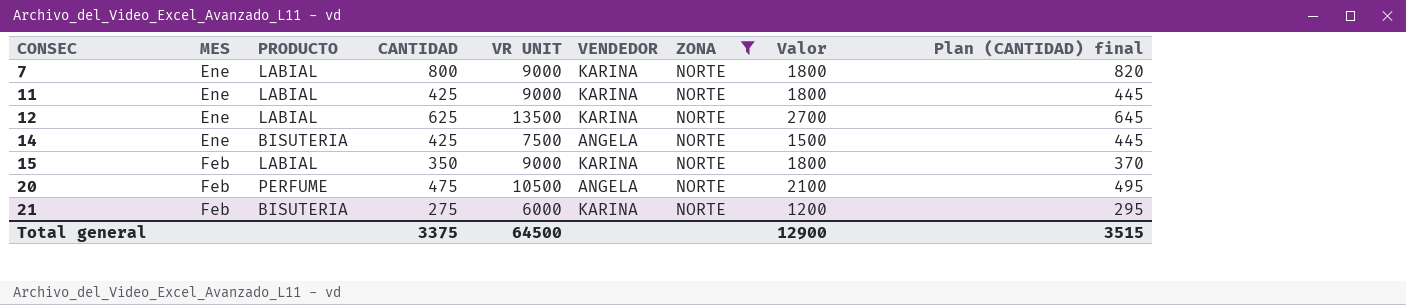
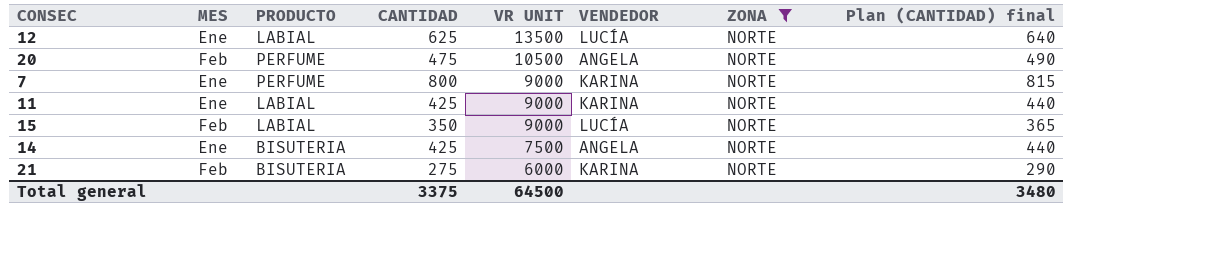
row order: CONSEC ascending -> VR UNIT descending
column Valor | formula: [VR UNIT] * 0,2 -> none
column Plan (CANTIDAD) final | formula: [CANTIDAD] + 20 -> [CANTIDAD] + 15
12 | VENDEDOR: KARINA -> LUCÍA
7 | PRODUCTO: LABIAL -> PERFUME
15 | VENDEDOR: KARINA -> LUCÍA
Total general | Plan (CANTIDAD) final: 3515 -> 3480

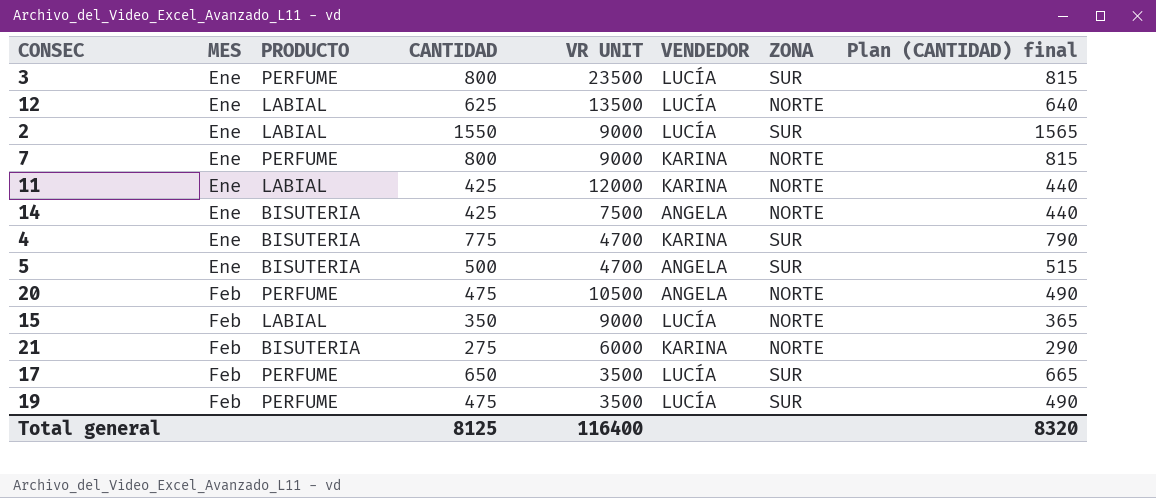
filter: ZONA = NORTE -> none
row order: VR UNIT descending -> MES ascending
11 | VR UNIT: 9000 -> 12000
Total general | CANTIDAD: 3375 -> 8125
Total general | VR UNIT: 64500 -> 116400
Total general | Plan (CANTIDAD) final: 3480 -> 8320

